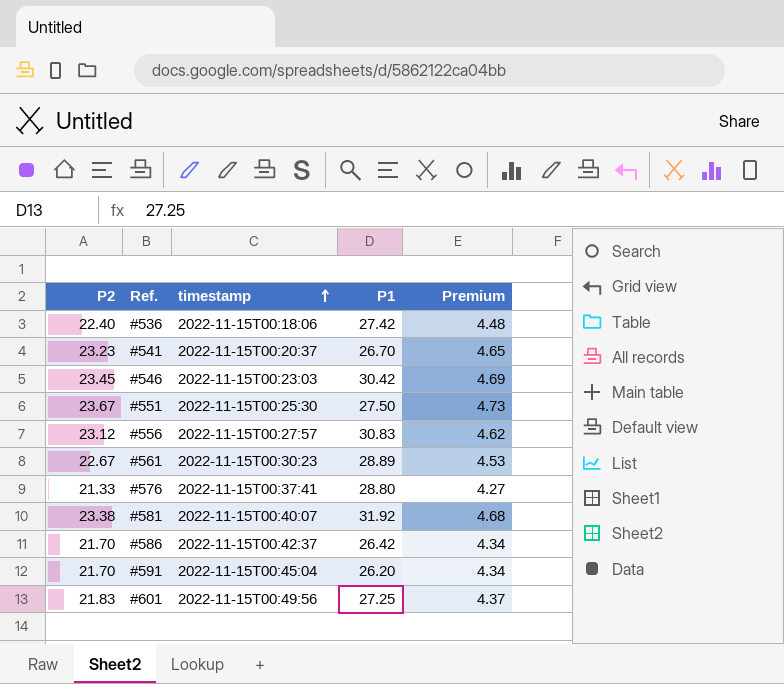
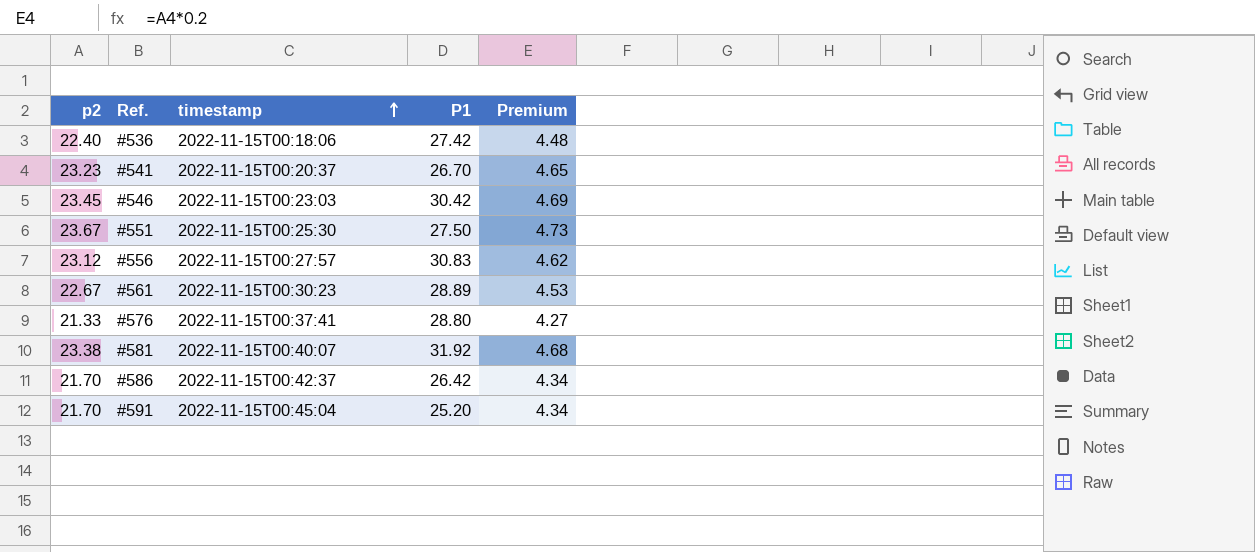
column name: P2 -> p2
row #601: 21.83 | 2022-11-15T00:49:56 | 27.25 | 4.37 -> none
#591 | P1: 26.20 -> 25.20

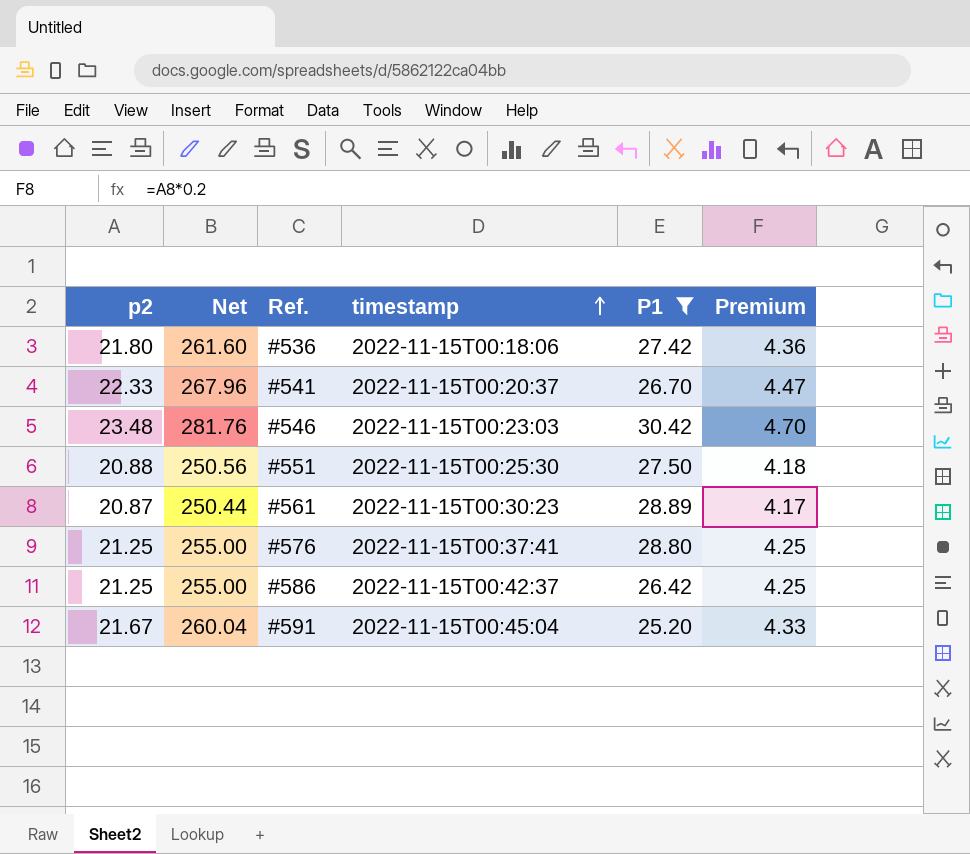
filter: none -> P1 <= 30.42
column Net | formula: none -> [p2] * 12
#536 | p2: 22.40 -> 21.80
#536 | Premium: 4.48 -> 4.36
#541 | p2: 23.23 -> 22.33
#541 | Premium: 4.65 -> 4.47
#546 | p2: 23.45 -> 23.48
#546 | Premium: 4.69 -> 4.70
#551 | p2: 23.67 -> 20.88
#551 | Premium: 4.73 -> 4.18
#561 | p2: 22.67 -> 20.87
#561 | Premium: 4.53 -> 4.17
#576 | p2: 21.33 -> 21.25
#576 | Premium: 4.27 -> 4.25
#586 | p2: 21.70 -> 21.25
#586 | Premium: 4.34 -> 4.25
#591 | p2: 21.70 -> 21.67
#591 | Premium: 4.34 -> 4.33

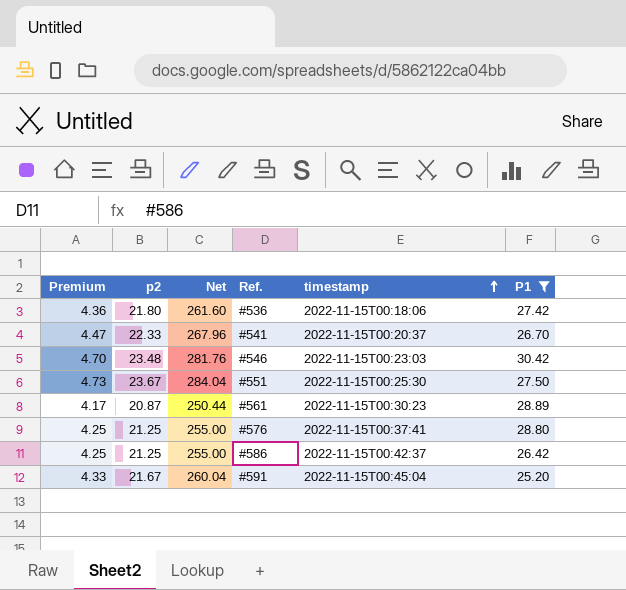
column Premium | position: 6 -> 1
#551 | Premium: 4.18 -> 4.73
#551 | p2: 20.88 -> 23.67
#551 | Net: 250.56 -> 284.04

